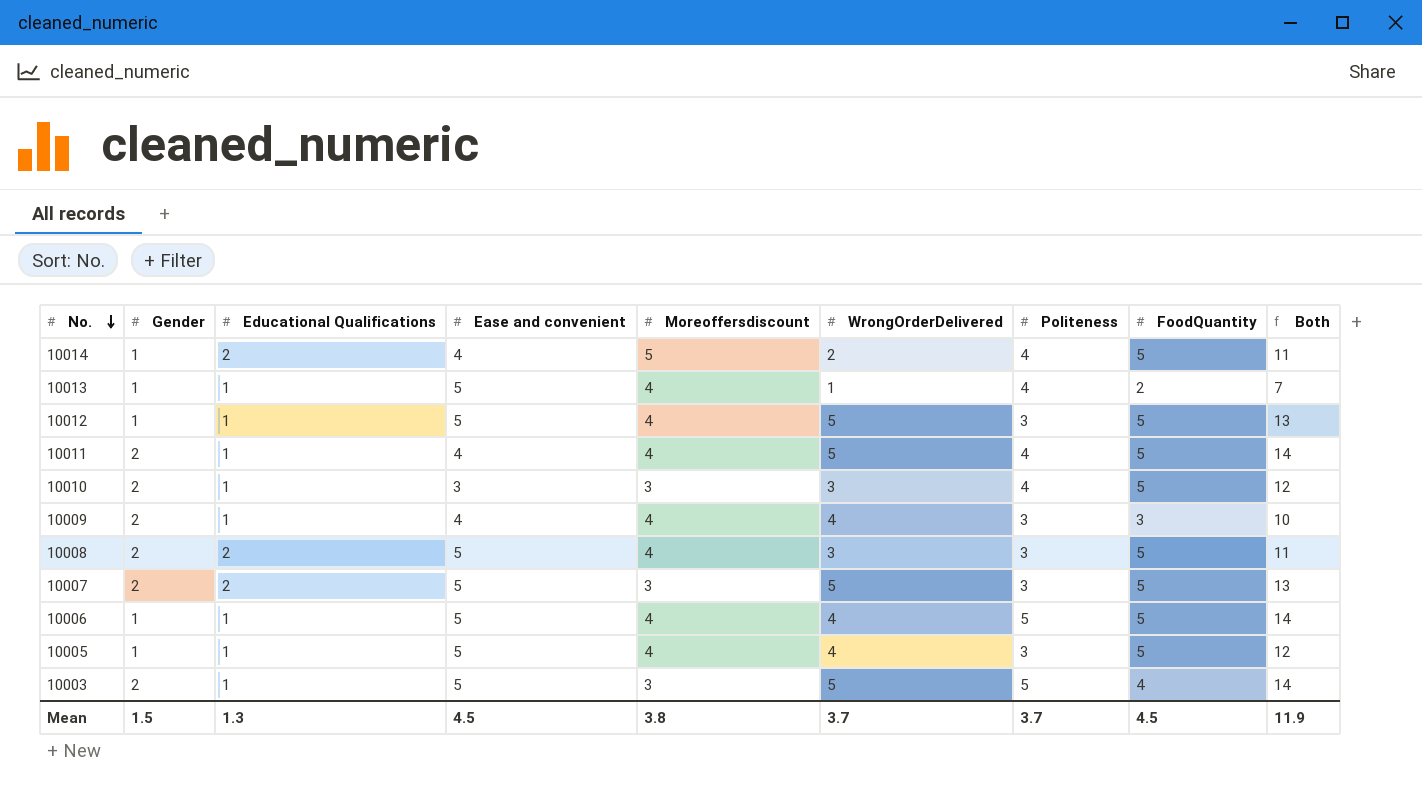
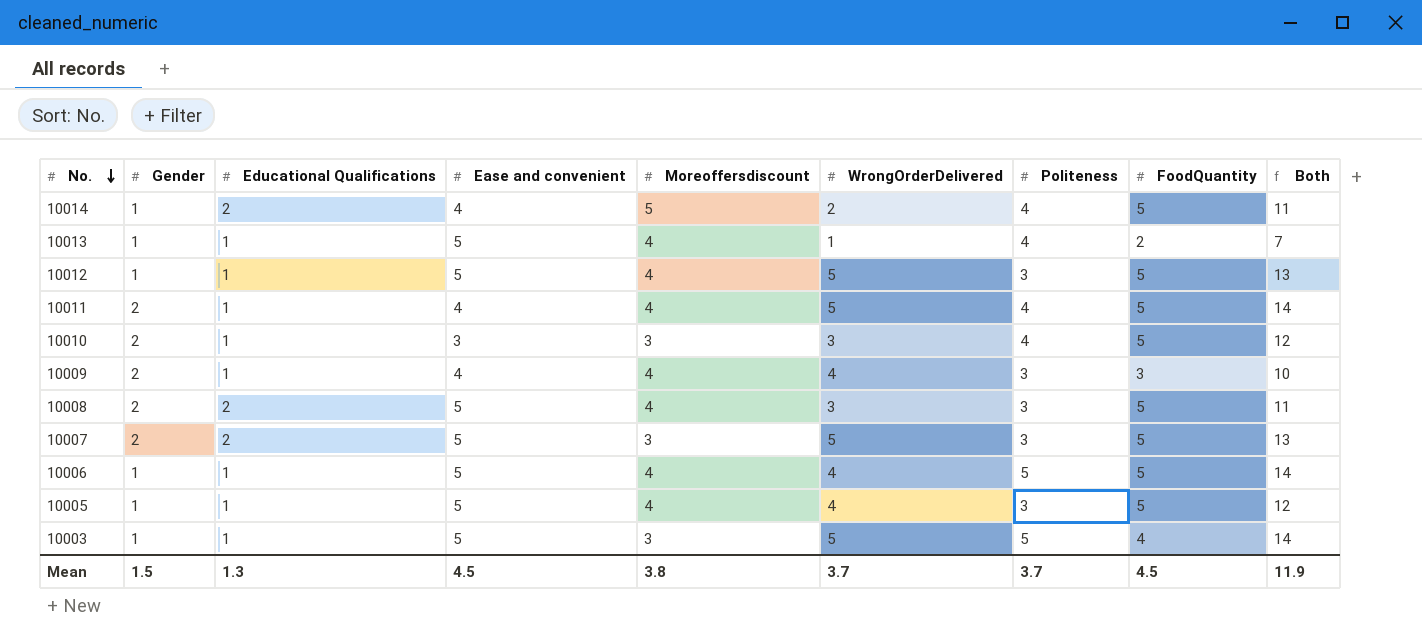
10003 | Gender: 2 -> 1

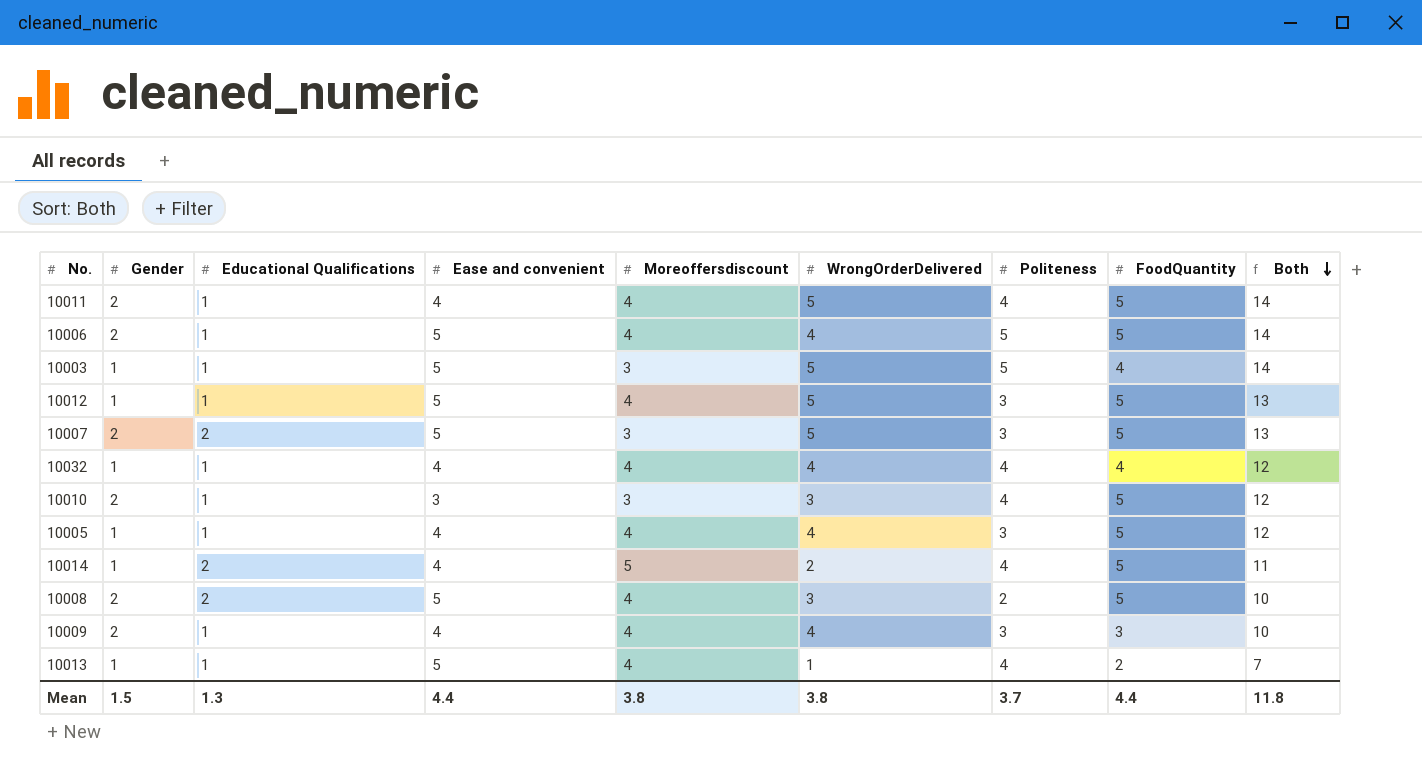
row order: No. descending -> Both descending
10006 | Gender: 1 -> 2
row 10032: none -> 1 | 1 | 4 | 4 | 4 | 4 | 4 | 12
10005 | Ease and convenient: 5 -> 4
10008 | Politeness: 3 -> 2
10008 | Both: 11 -> 10
Mean | Ease and convenient: 4.5 -> 4.4
Mean | WrongOrderDelivered: 3.7 -> 3.8
Mean | FoodQuantity: 4.5 -> 4.4
Mean | Both: 11.9 -> 11.8

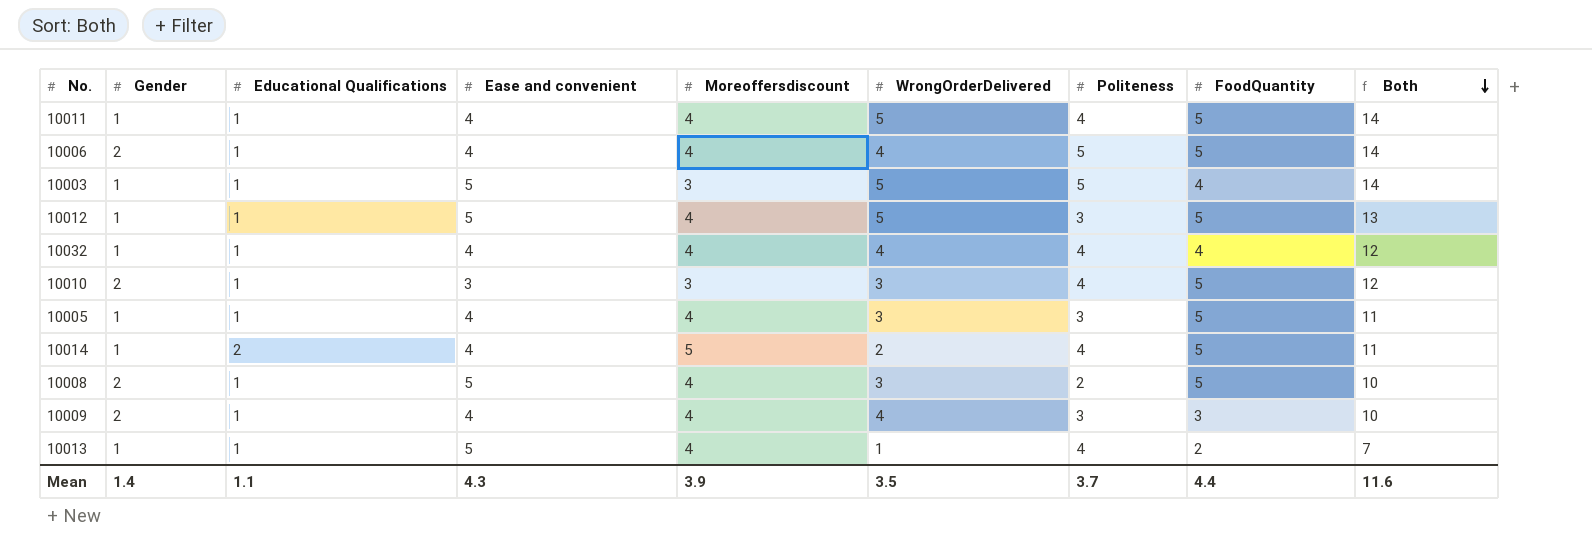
row 10007: 2 | 2 | 5 | 3 | 5 | 3 | 5 | 13 -> none
10011 | Gender: 2 -> 1
10006 | Ease and convenient: 5 -> 4
10005 | WrongOrderDelivered: 4 -> 3
10005 | Both: 12 -> 11
10008 | Educational Qualifications: 2 -> 1
Mean | Gender: 1.5 -> 1.4
Mean | Educational Qualifications: 1.3 -> 1.1
Mean | Ease and convenient: 4.4 -> 4.3
Mean | Moreoffersdiscount: 3.8 -> 3.9
Mean | WrongOrderDelivered: 3.8 -> 3.5
Mean | Both: 11.8 -> 11.6

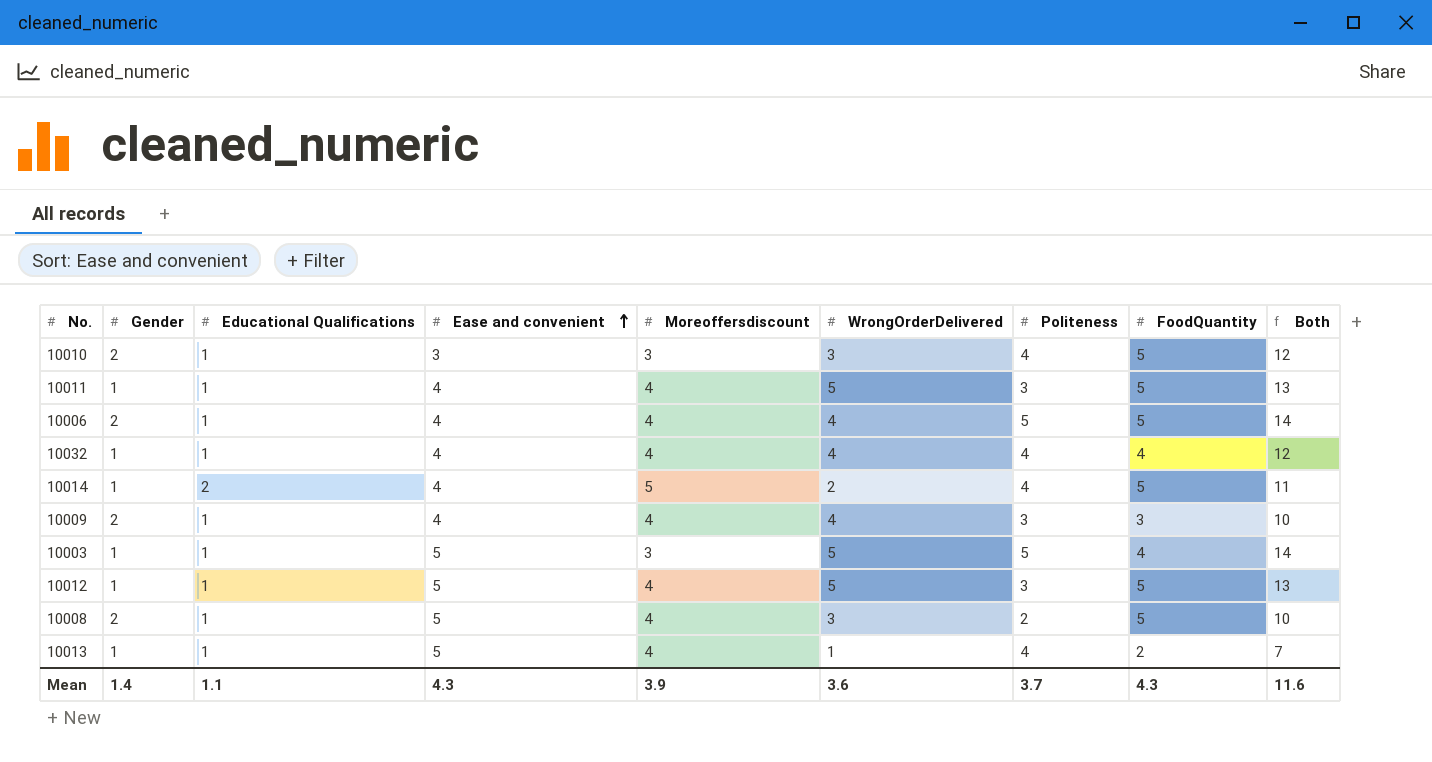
row order: Both descending -> Ease and convenient ascending
row 10005: 1 | 1 | 4 | 4 | 3 | 3 | 5 | 11 -> none
10011 | Politeness: 4 -> 3
10011 | Both: 14 -> 13
Mean | WrongOrderDelivered: 3.5 -> 3.6
Mean | FoodQuantity: 4.4 -> 4.3

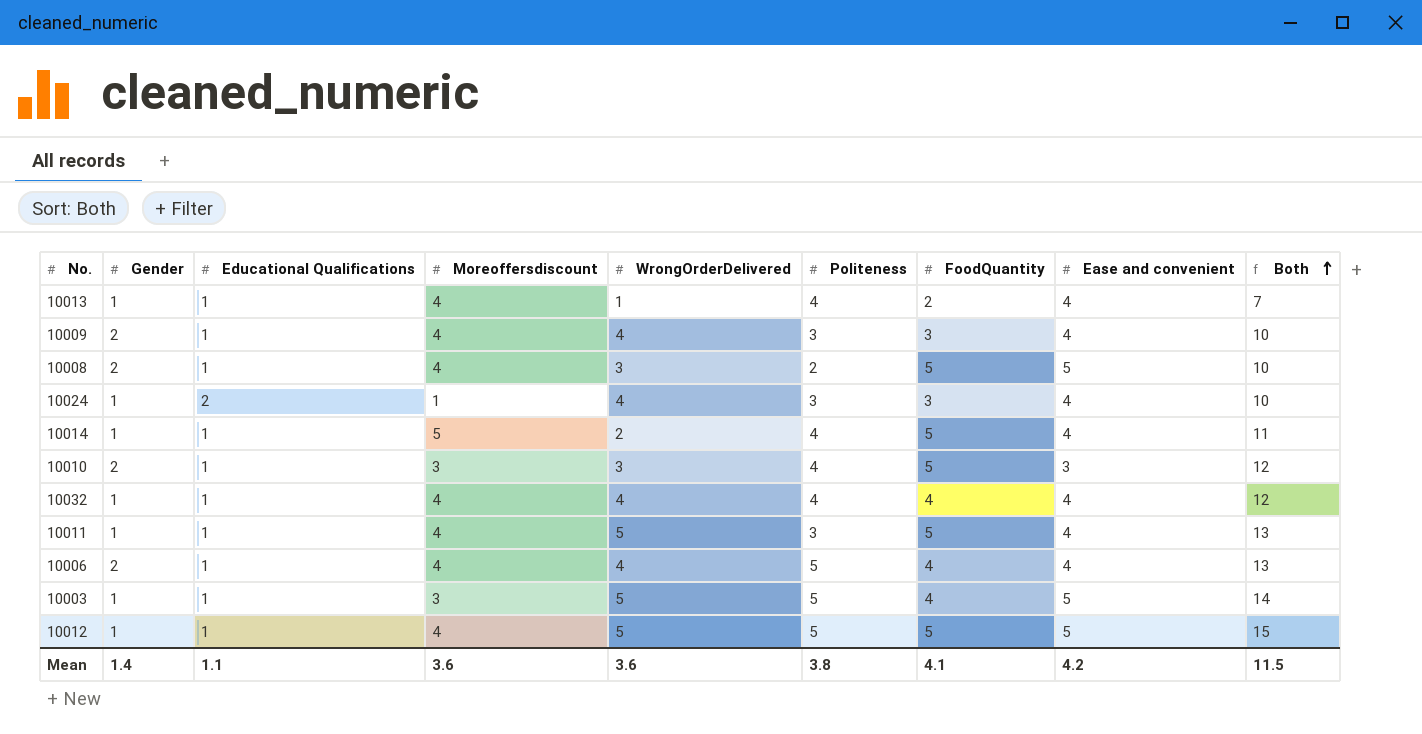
row order: Ease and convenient ascending -> Both ascending
column Ease and convenient | position: 4 -> 8
10013 | Ease and convenient: 5 -> 4
row 10024: none -> 1 | 2 | 1 | 4 | 3 | 3 | 4 | 10
10014 | Educational Qualifications: 2 -> 1
10006 | FoodQuantity: 5 -> 4
10006 | Both: 14 -> 13
10012 | Politeness: 3 -> 5
10012 | Both: 13 -> 15
Mean | Moreoffersdiscount: 3.9 -> 3.6
Mean | Politeness: 3.7 -> 3.8
Mean | FoodQuantity: 4.3 -> 4.1
Mean | Ease and convenient: 4.3 -> 4.2
Mean | Both: 11.6 -> 11.5

